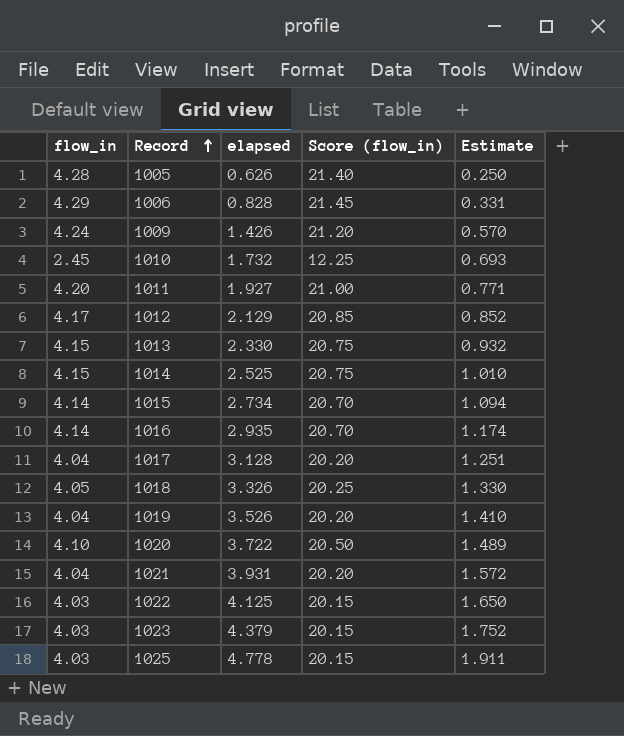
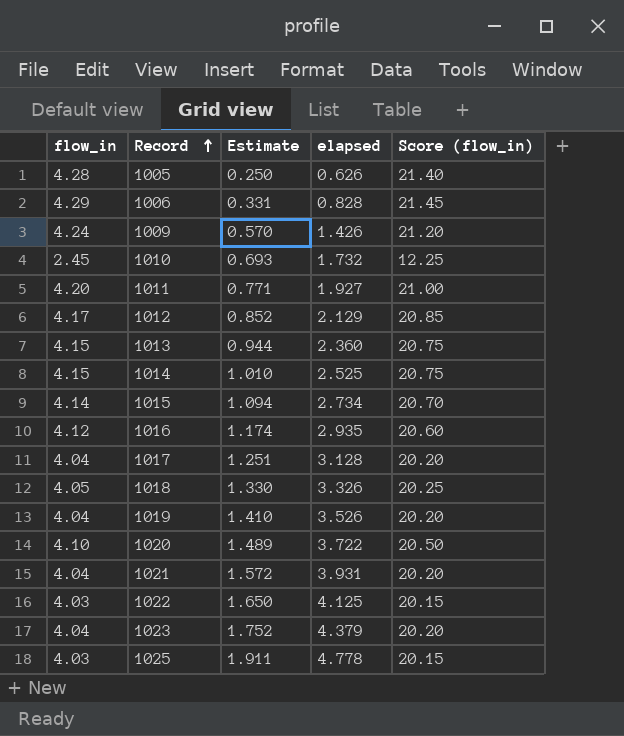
column Estimate | position: 5 -> 3
1013 | Estimate: 0.932 -> 0.944
1013 | elapsed: 2.330 -> 2.360
1016 | flow_in: 4.14 -> 4.12
1016 | Score (flow_in): 20.70 -> 20.60
1023 | flow_in: 4.03 -> 4.04
1023 | Score (flow_in): 20.15 -> 20.20

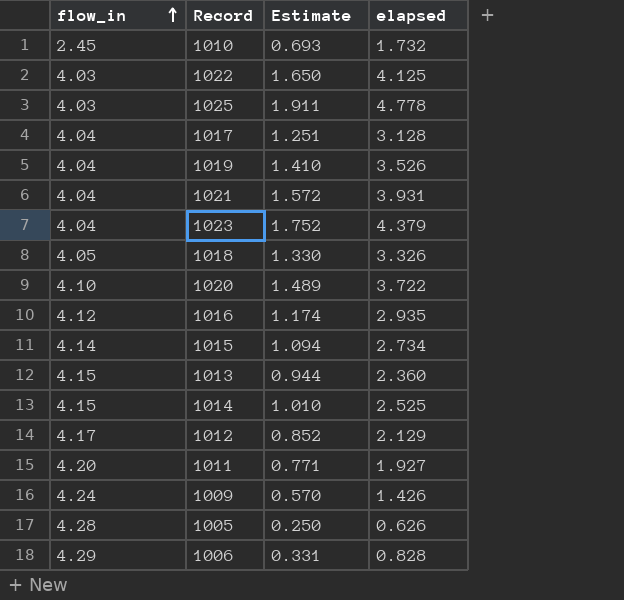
row order: Record ascending -> flow_in ascending
column Score (flow_in) | formula: [flow_in] * 5 -> none

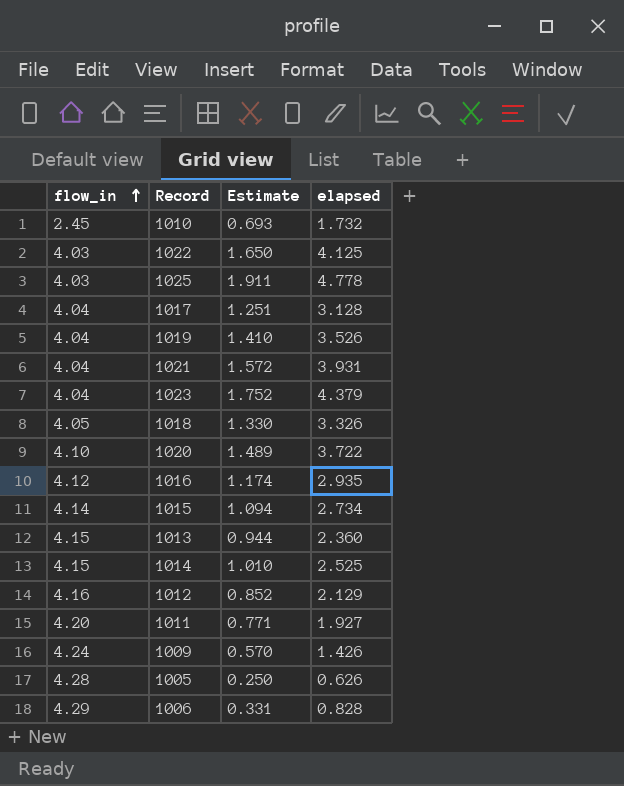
1012 | flow_in: 4.17 -> 4.16

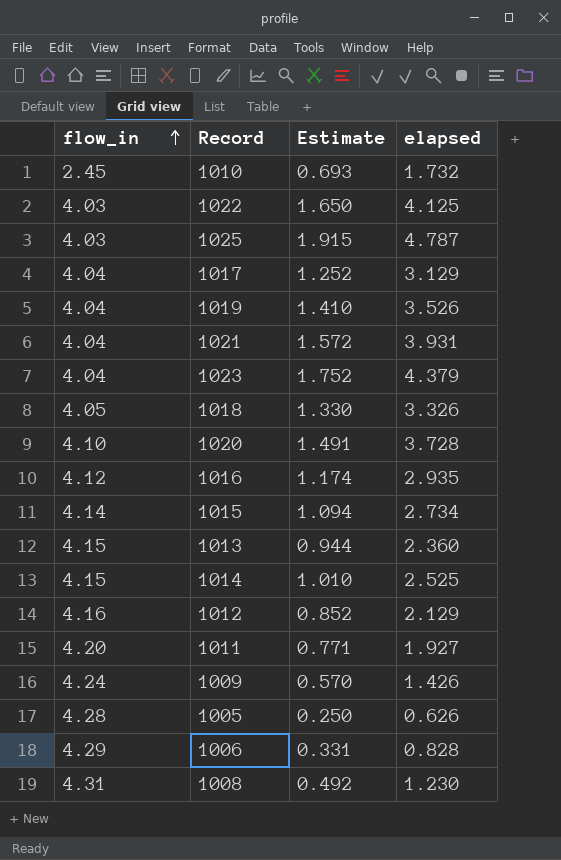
1025 | Estimate: 1.911 -> 1.915
1025 | elapsed: 4.778 -> 4.787
1017 | Estimate: 1.251 -> 1.252
1017 | elapsed: 3.128 -> 3.129
1020 | Estimate: 1.489 -> 1.491
1020 | elapsed: 3.722 -> 3.728
row 1008: none -> 4.31 | 0.492 | 1.230

